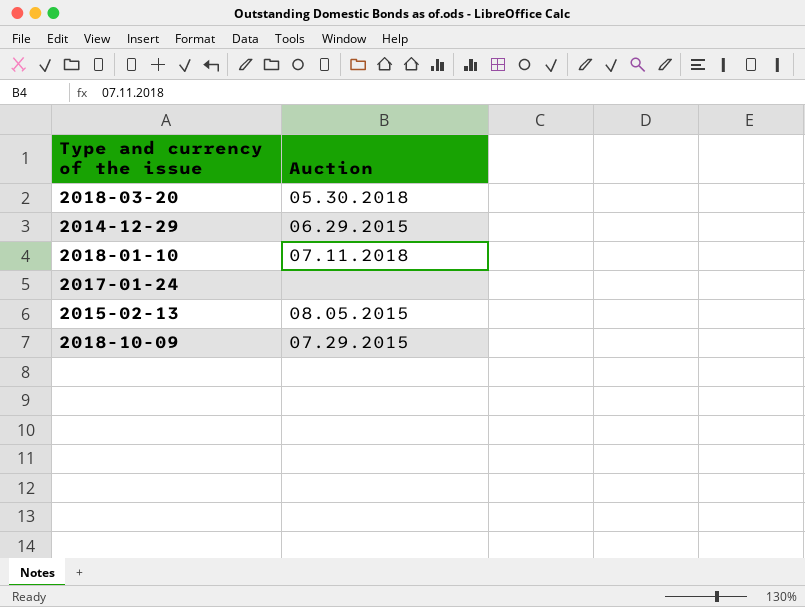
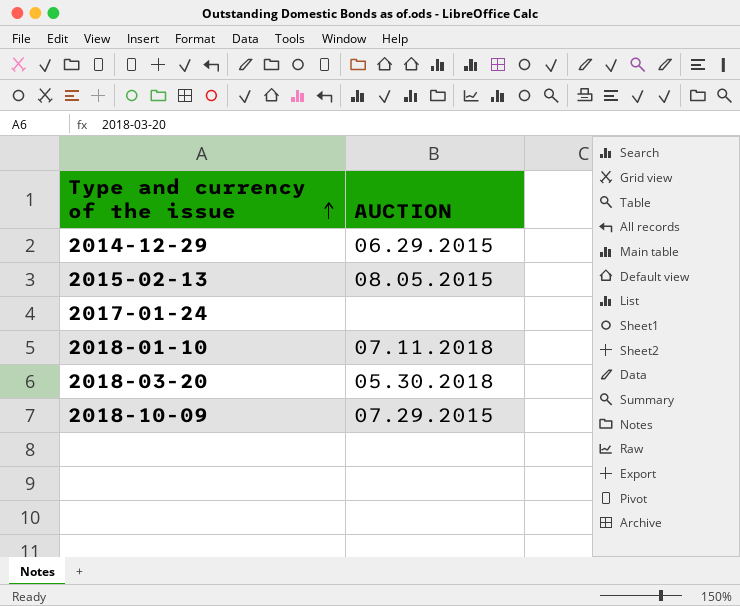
row order: none -> Type and currency of the issue ascending
column name: Auction -> AUCTION

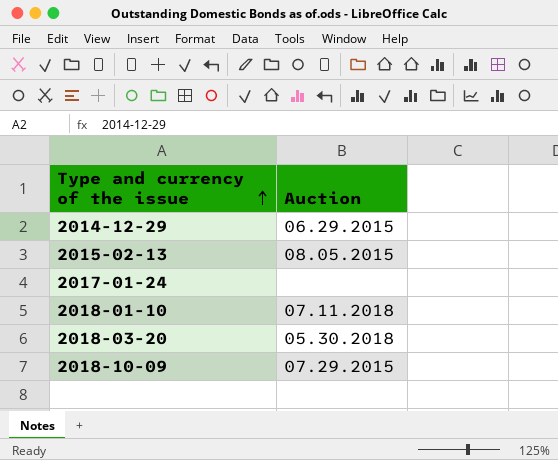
column name: AUCTION -> Auction

